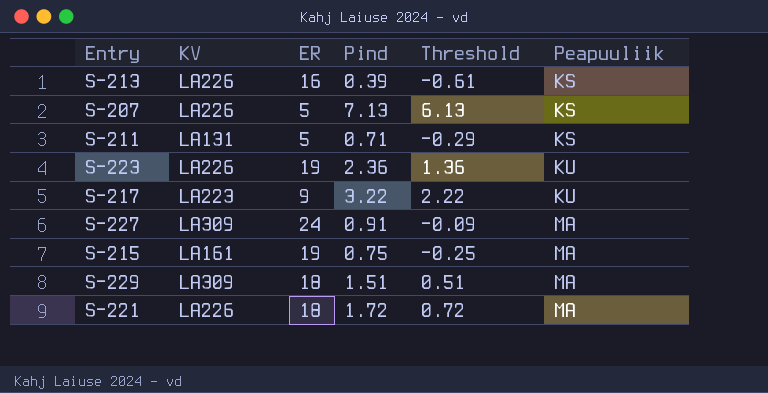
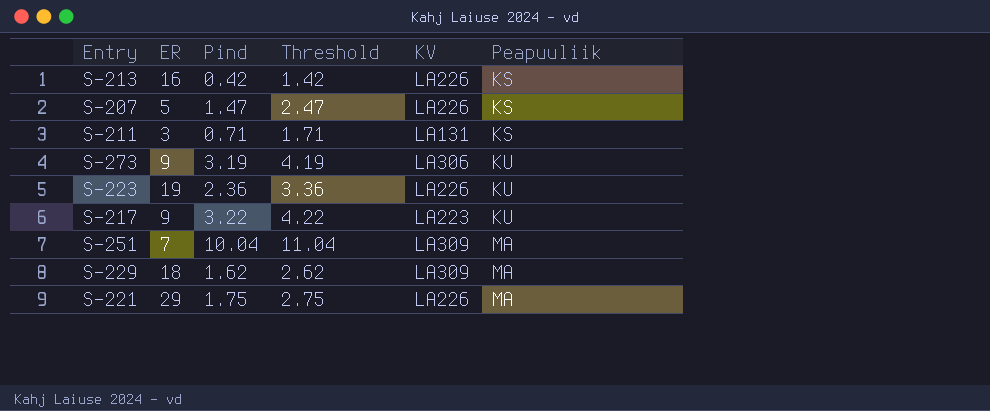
column Threshold | formula: [Pind] - 1 -> [Pind] + 1
column KV | position: 2 -> 5
row S-227: LA309 | 24 | 0.91 | -0.09 | MA -> none
row S-215: LA161 | 19 | 0.75 | -0.25 | MA -> none
S-213 | Pind: 0.39 -> 0.42
S-207 | Pind: 7.13 -> 1.47
S-211 | ER: 5 -> 3
row S-273: none -> 9 | 3.19 | 4.19 | LA306 | KU
row S-251: none -> 7 | 10.04 | 11.04 | LA309 | MA
S-229 | Pind: 1.51 -> 1.62
S-221 | ER: 18 -> 29
S-221 | Pind: 1.72 -> 1.75

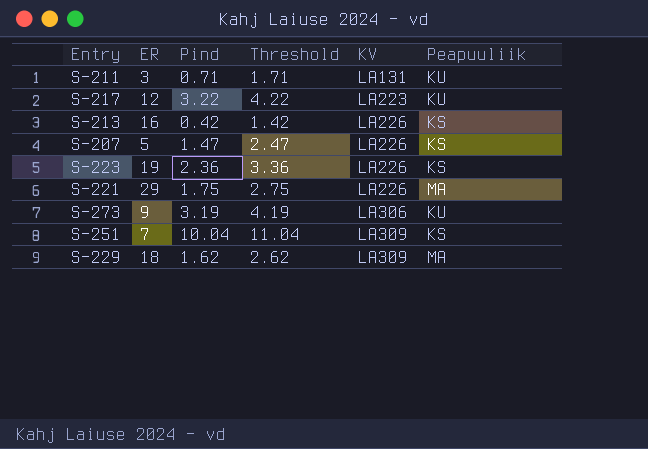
row order: Peapuuliik ascending -> KV ascending
S-211 | Peapuuliik: KS -> KU
S-217 | ER: 9 -> 12
S-223 | Peapuuliik: KU -> KS
S-251 | Peapuuliik: MA -> KS

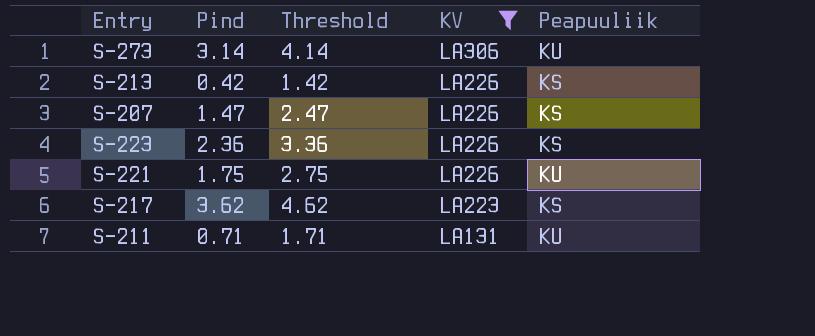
filter: none -> KV != LA309
row order: KV ascending -> KV descending
column ER | position: 2 -> none
S-273 | Pind: 3.19 -> 3.14
S-273 | Threshold: 4.19 -> 4.14
S-221 | Peapuuliik: MA -> KU
S-217 | Pind: 3.22 -> 3.62
S-217 | Threshold: 4.22 -> 4.62
S-217 | Peapuuliik: KU -> KS

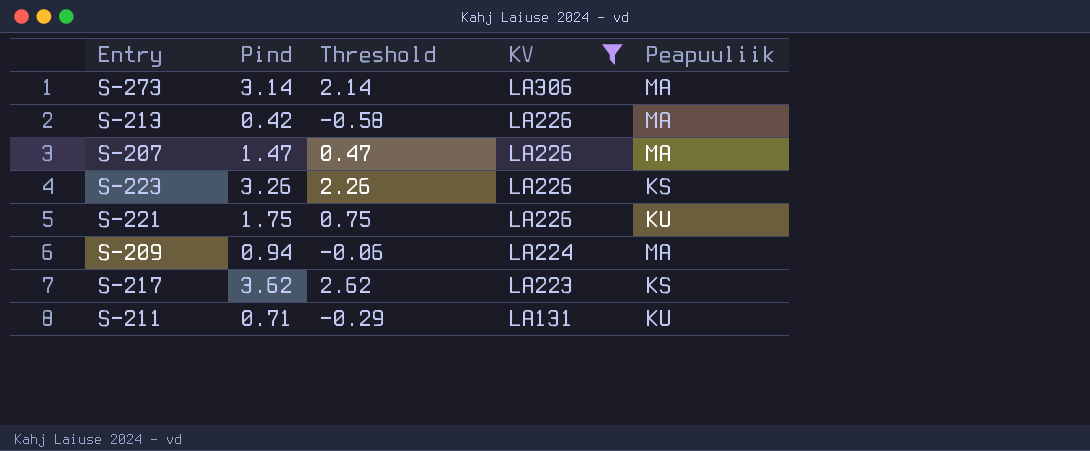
column Threshold | formula: [Pind] + 1 -> [Pind] - 1
S-273 | Peapuuliik: KU -> MA
S-213 | Peapuuliik: KS -> MA
S-207 | Peapuuliik: KS -> MA
S-223 | Pind: 2.36 -> 3.26
row S-209: none -> 0.94 | -0.06 | LA224 | MA

